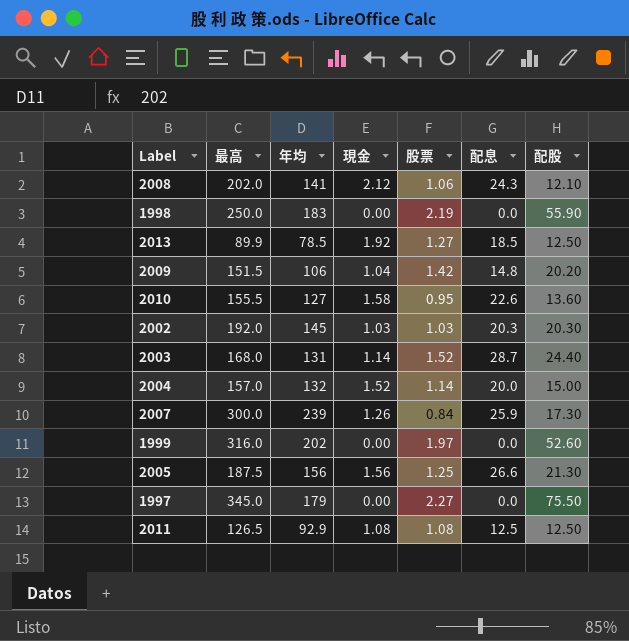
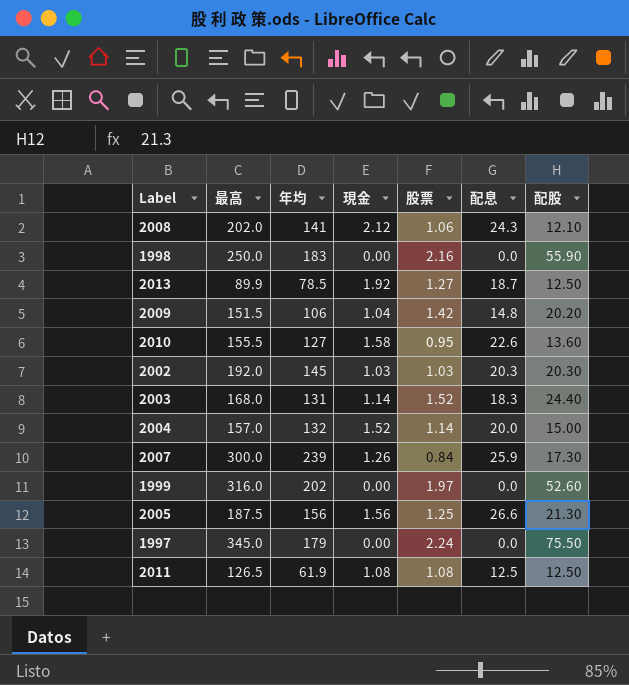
1998 | 股票: 2.19 -> 2.16
2013 | 配息: 18.5 -> 18.7
2003 | 配息: 28.7 -> 18.3
1997 | 股票: 2.27 -> 2.24
2011 | 年均: 92.9 -> 61.9

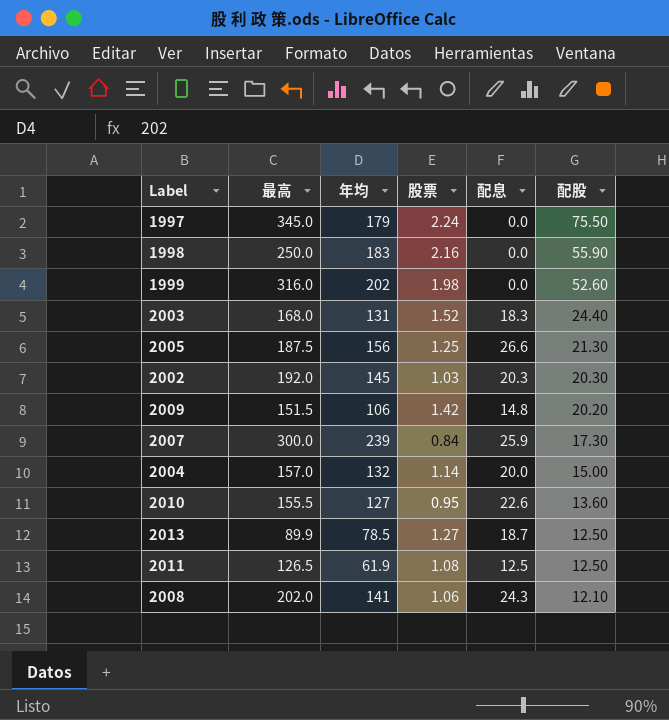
row order: none -> 配股 descending
column 現金 | position: 4 -> none
1999 | 股票: 1.97 -> 1.98

